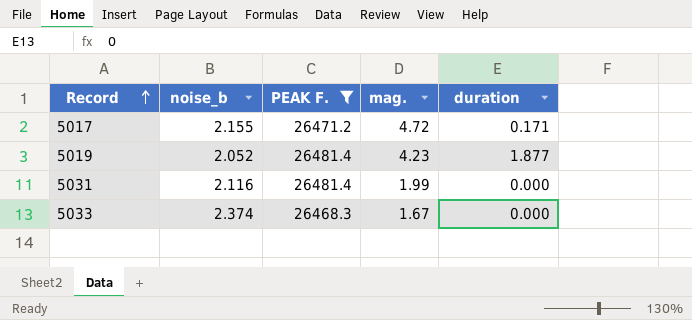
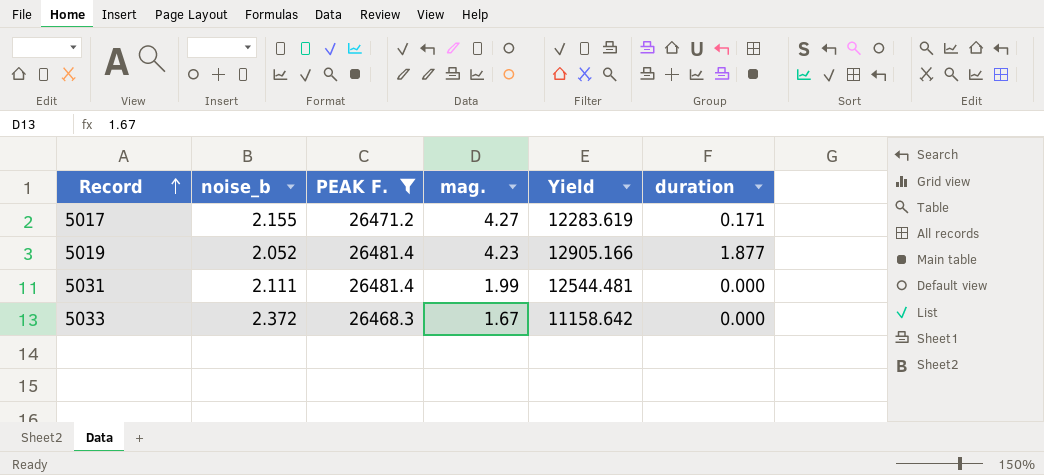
column Yield | formula: none -> [PEAK F.] / [noise_b]
5017 | mag.: 4.72 -> 4.27
5031 | noise_b: 2.116 -> 2.111
5033 | noise_b: 2.374 -> 2.372

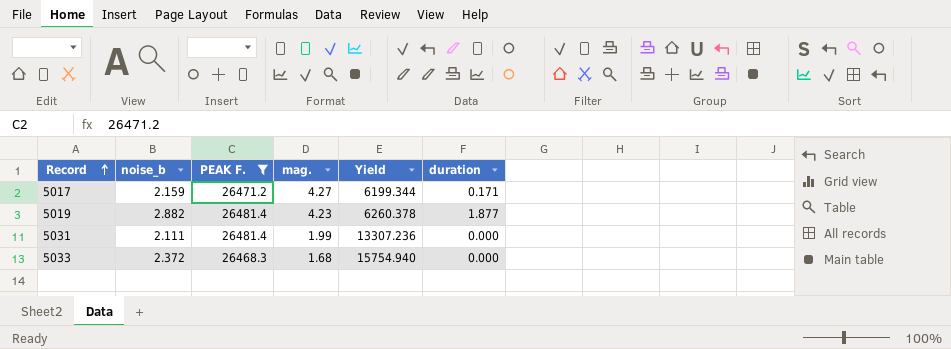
column Yield | formula: [PEAK F.] / [noise_b] -> [PEAK F.] / [mag.]
5017 | noise_b: 2.155 -> 2.159
5019 | noise_b: 2.052 -> 2.882
5033 | mag.: 1.67 -> 1.68

